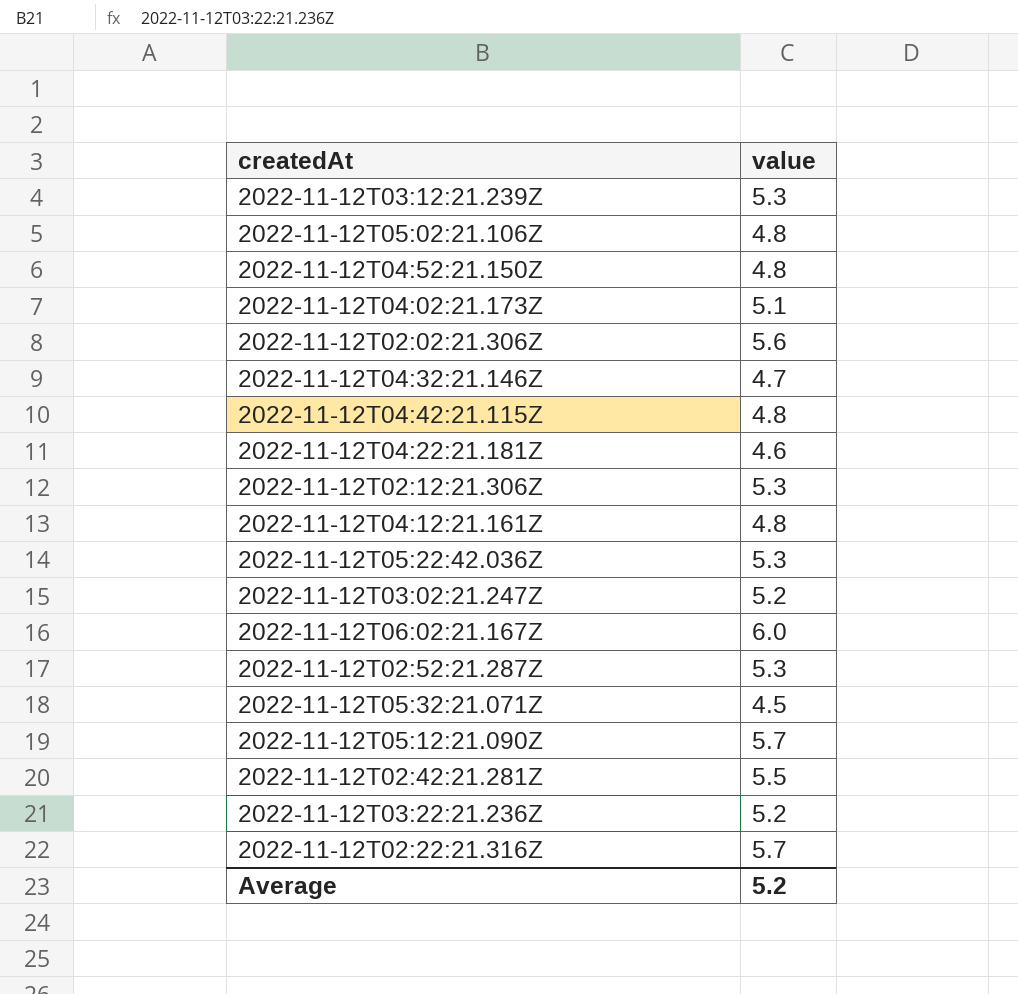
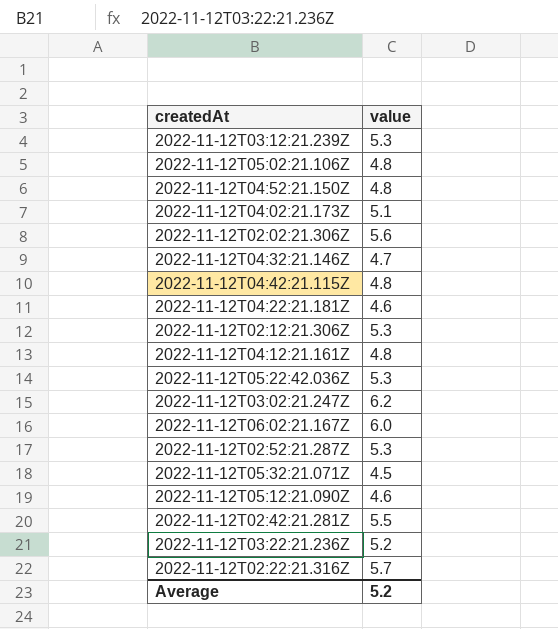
2022-11-12T03:02:21.247Z | value: 5.2 -> 6.2
2022-11-12T05:12:21.090Z | value: 5.7 -> 4.6

